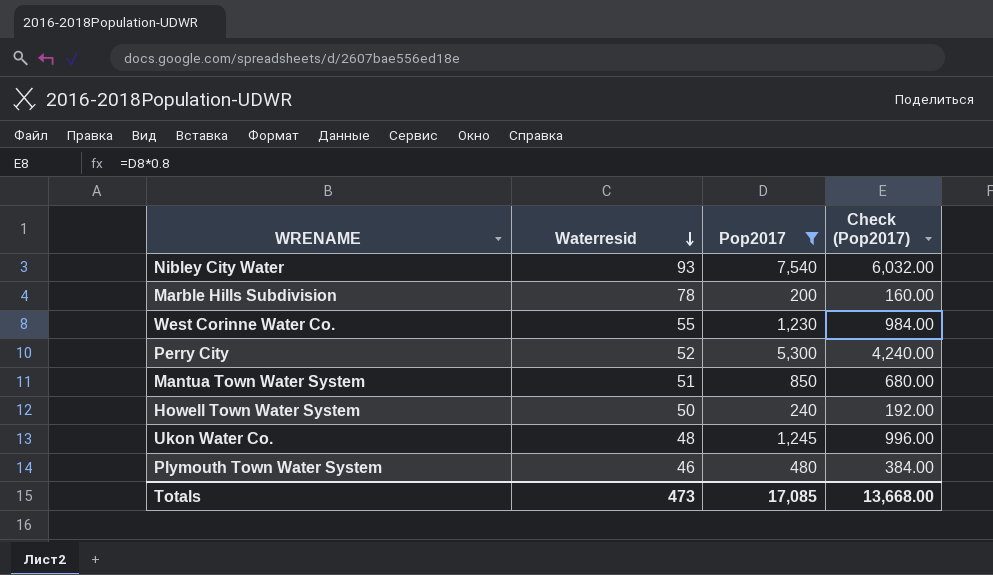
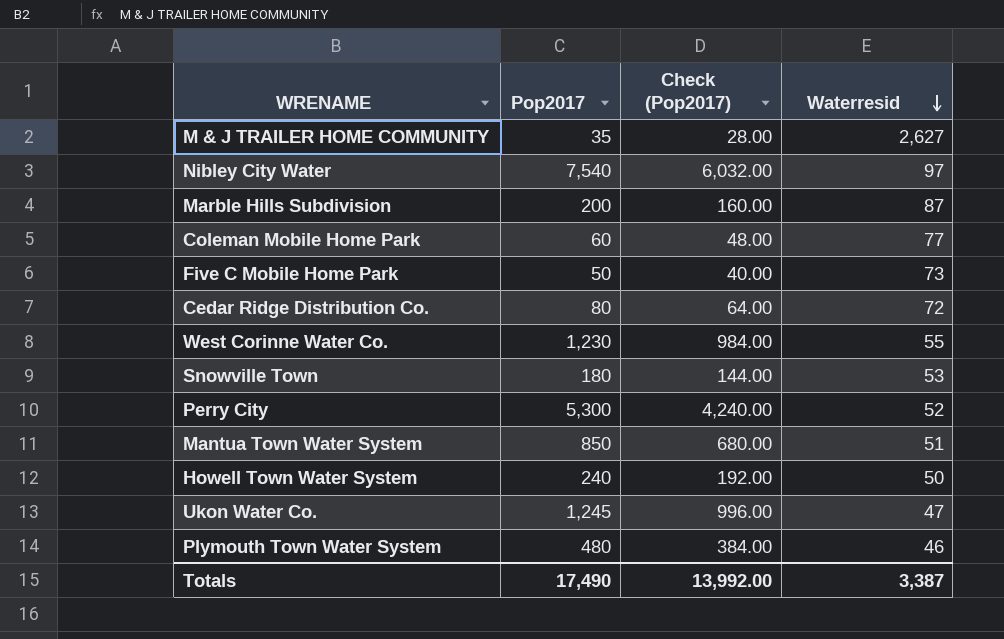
filter: Pop2017 >= 200 -> none
column Waterresid | position: 2 -> 4
Nibley City Water | Waterresid: 93 -> 97
Marble Hills Subdivision | Waterresid: 78 -> 87
Ukon Water Co. | Waterresid: 48 -> 47
Totals | Pop2017: 17,085 -> 17,490
Totals | Check (Pop2017): 13,668.00 -> 13,992.00
Totals | Waterresid: 473 -> 3,387

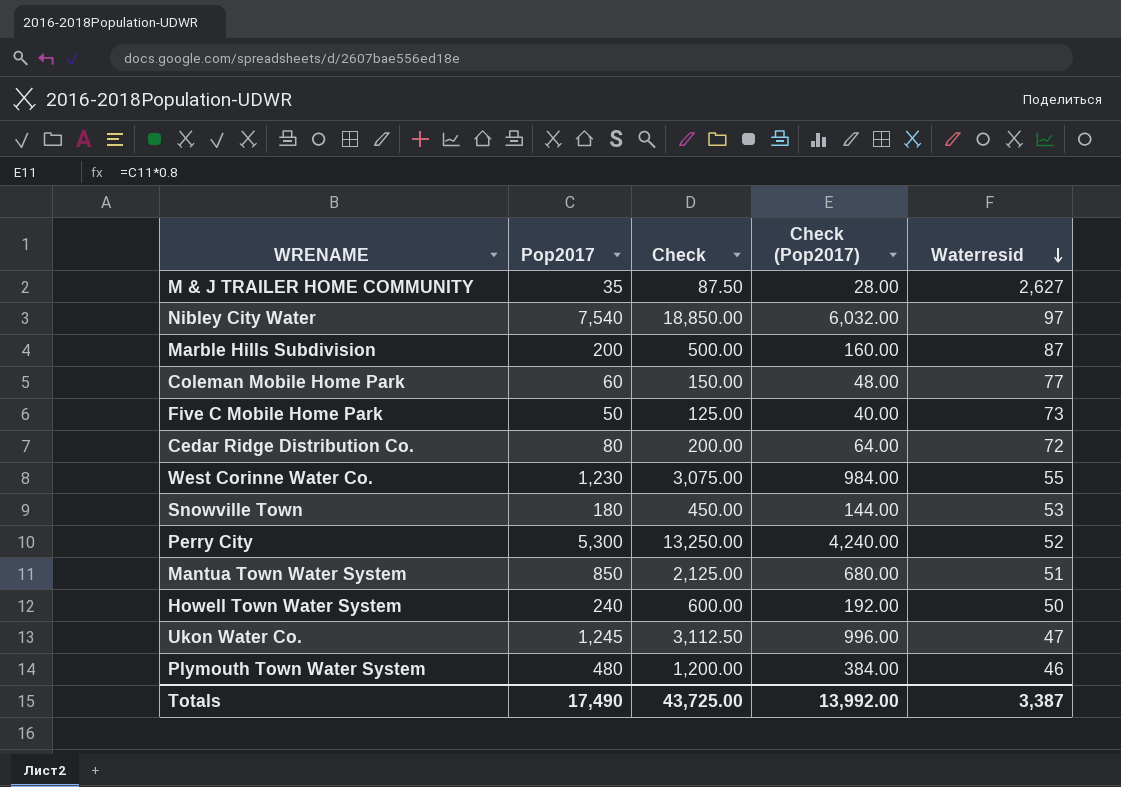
column Check | formula: none -> [Pop2017] * 2.5

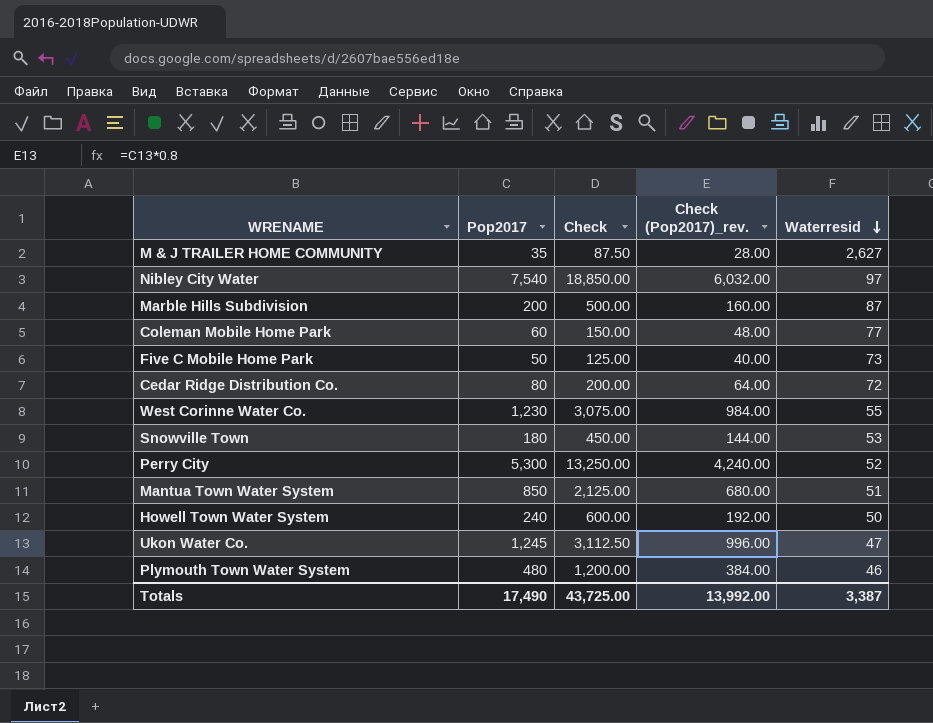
column name: Check (Pop2017) -> Check (Pop2017)_rev.

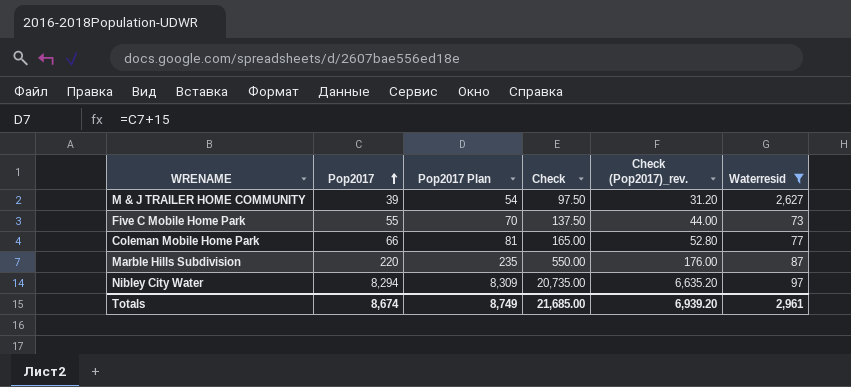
filter: none -> Waterresid >= 73
row order: Waterresid descending -> Pop2017 ascending
column Pop2017 Plan | formula: none -> [Pop2017] + 15
M & J TRAILER HOME COMMUNITY | Pop2017: 35 -> 39
M & J TRAILER HOME COMMUNITY | Check: 87.50 -> 97.50
M & J TRAILER HOME COMMUNITY | Check (Pop2017)_rev.: 28.00 -> 31.20
Five C Mobile Home Park | Pop2017: 50 -> 55
Five C Mobile Home Park | Check: 125.00 -> 137.50
Five C Mobile Home Park | Check (Pop2017)_rev.: 40.00 -> 44.00
Coleman Mobile Home Park | Pop2017: 60 -> 66
Coleman Mobile Home Park | Check: 150.00 -> 165.00
Coleman Mobile Home Park | Check (Pop2017)_rev.: 48.00 -> 52.80
Marble Hills Subdivision | Pop2017: 200 -> 220
Marble Hills Subdivision | Check: 500.00 -> 550.00
Marble Hills Subdivision | Check (Pop2017)_rev.: 160.00 -> 176.00
Nibley City Water | Pop2017: 7,540 -> 8,294
Nibley City Water | Check: 18,850.00 -> 20,735.00
Nibley City Water | Check (Pop2017)_rev.: 6,032.00 -> 6,635.20
Totals | Pop2017: 17,490 -> 8,674
Totals | Check: 43,725.00 -> 21,685.00
Totals | Check (Pop2017)_rev.: 13,992.00 -> 6,939.20
Totals | Waterresid: 3,387 -> 2,961

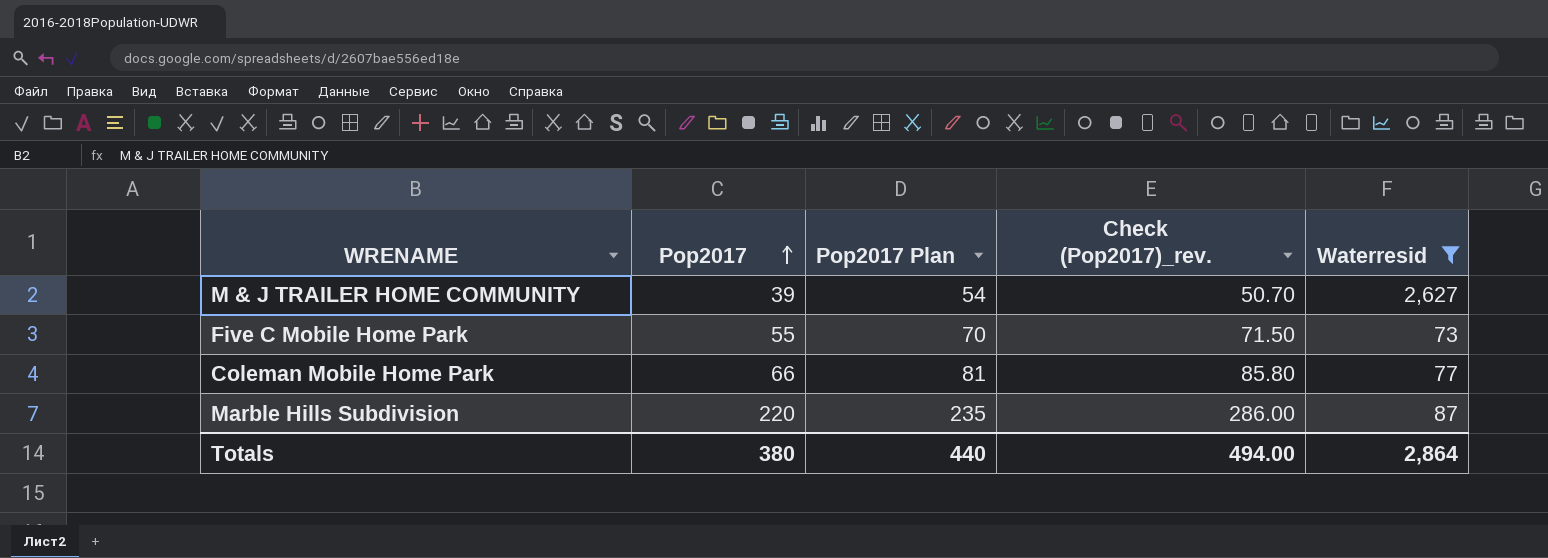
column Check | formula: [Pop2017] * 2.5 -> none
column Check (Pop2017)_rev. | formula: [Pop2017] * 0.8 -> [Pop2017] * 1.3
row Nibley City Water: 8,294 | 8,309 | 20,735.00 | 6,635.20 | 97 -> none
Totals | Pop2017: 8,674 -> 380
Totals | Pop2017 Plan: 8,749 -> 440
Totals | Check (Pop2017)_rev.: 6,939.20 -> 494.00
Totals | Waterresid: 2,961 -> 2,864

